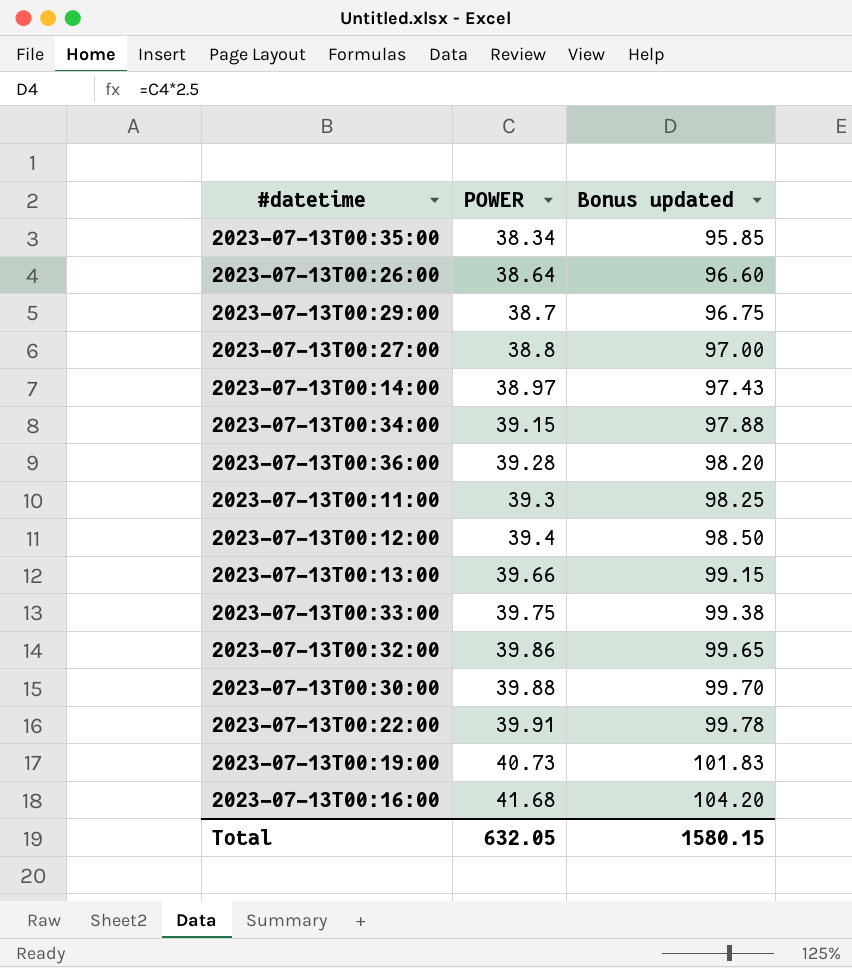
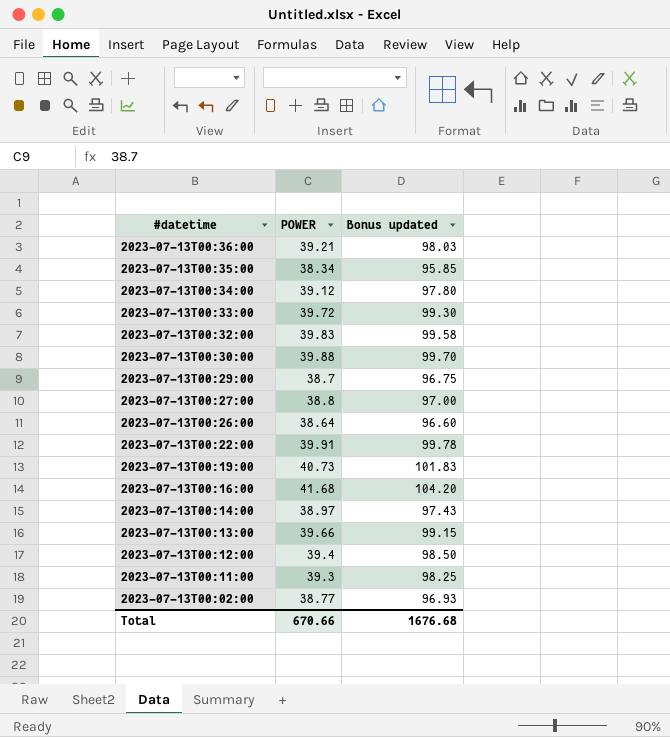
row order: POWER ascending -> #datetime descending
2023-07-13T00:36:00 | POWER: 39.28 -> 39.21
2023-07-13T00:36:00 | Bonus updated: 98.20 -> 98.03
2023-07-13T00:34:00 | POWER: 39.15 -> 39.12
2023-07-13T00:34:00 | Bonus updated: 97.88 -> 97.80
2023-07-13T00:33:00 | POWER: 39.75 -> 39.72
2023-07-13T00:33:00 | Bonus updated: 99.38 -> 99.30
2023-07-13T00:32:00 | POWER: 39.86 -> 39.83
2023-07-13T00:32:00 | Bonus updated: 99.65 -> 99.58
row 2023-07-13T00:02:00: none -> 38.77 | 96.93
Total | POWER: 632.05 -> 670.66
Total | Bonus updated: 1580.15 -> 1676.68

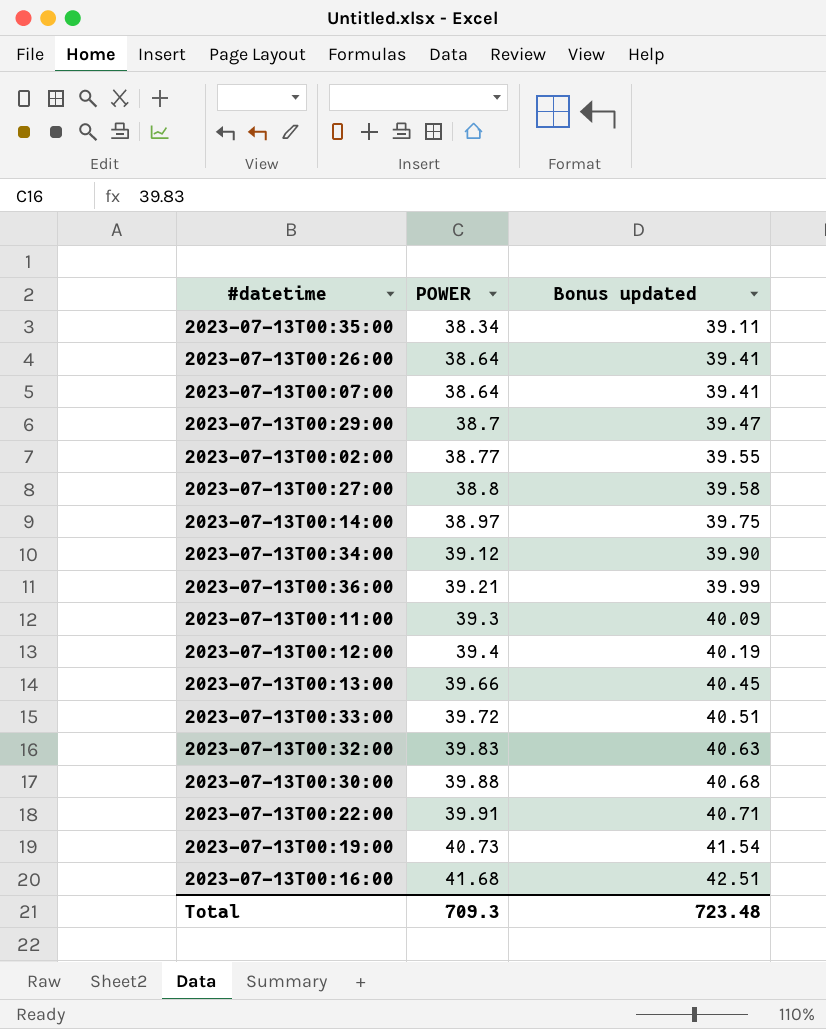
row order: #datetime descending -> POWER ascending
column Bonus updated | formula: [POWER] * 2.5 -> [POWER] * 1.02
row 2023-07-13T00:07:00: none -> 38.64 | 39.41
Total | POWER: 670.66 -> 709.3
Total | Bonus updated: 1676.68 -> 723.48

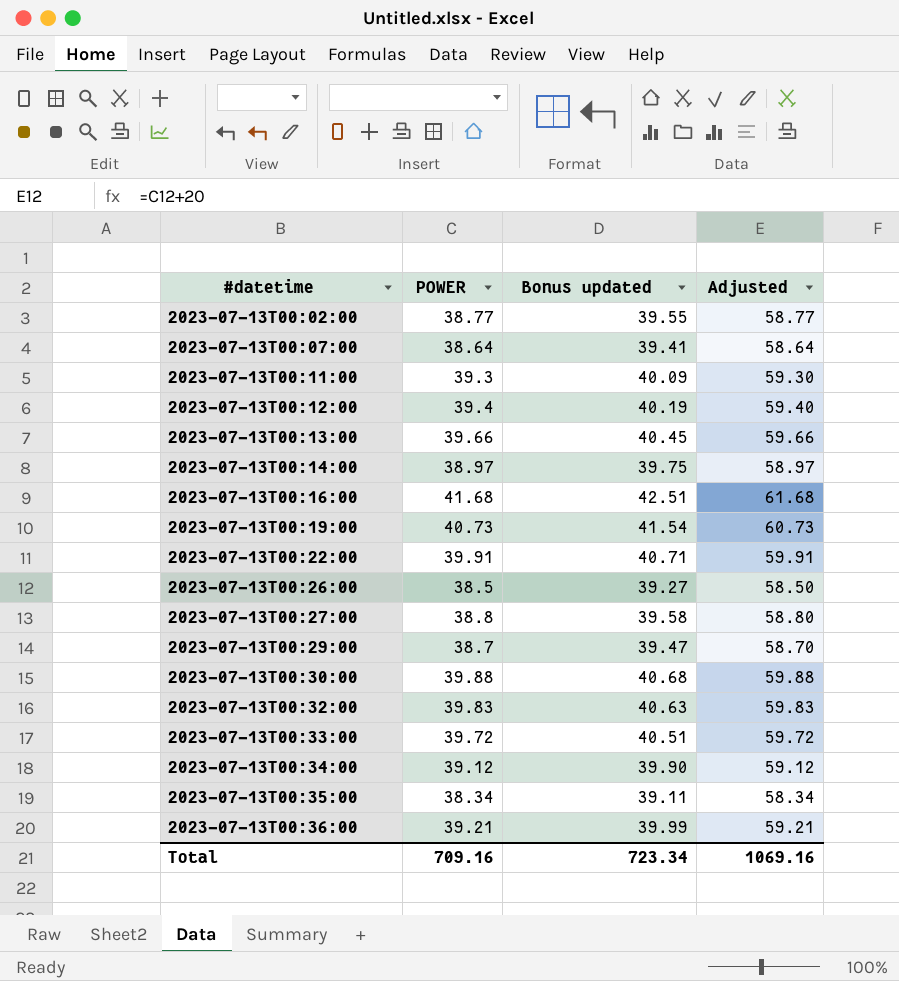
row order: POWER ascending -> #datetime ascending
column Adjusted | formula: none -> [POWER] + 20
2023-07-13T00:26:00 | POWER: 38.64 -> 38.5
2023-07-13T00:26:00 | Bonus updated: 39.41 -> 39.27
Total | POWER: 709.3 -> 709.16
Total | Bonus updated: 723.48 -> 723.34

